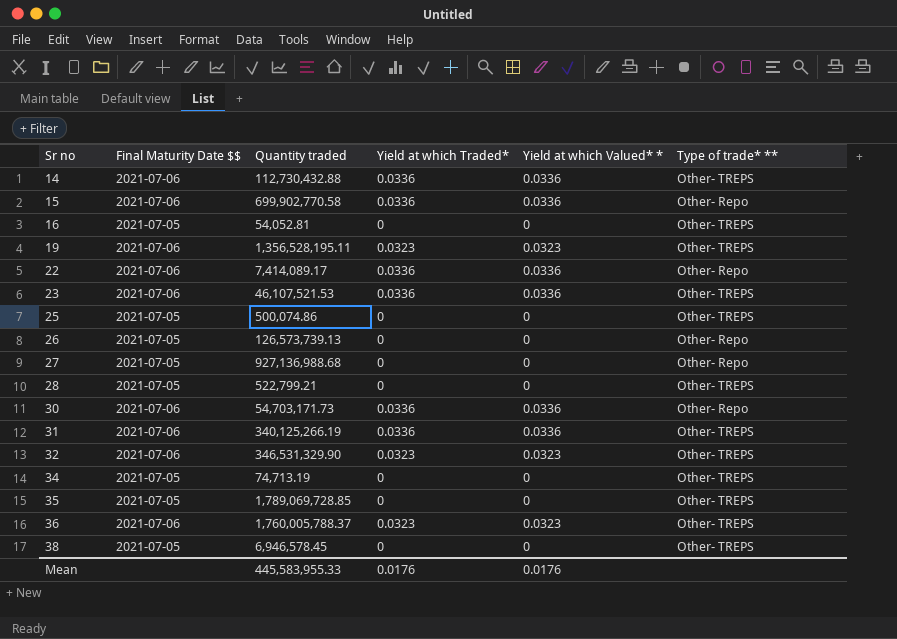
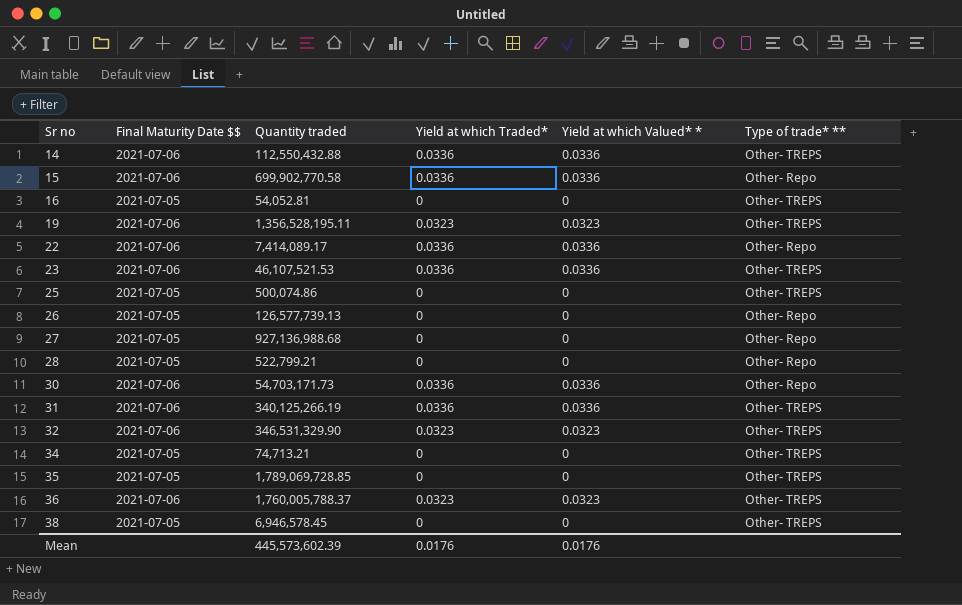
14 | Quantity traded: 112,730,432.88 -> 112,550,432.88
26 | Quantity traded: 126,573,739.13 -> 126,577,739.13
28 | Type of trade* **: Other- TREPS -> Other- Repo
34 | Quantity traded: 74,713.19 -> 74,713.21
Mean | Quantity traded: 445,583,955.33 -> 445,573,602.39

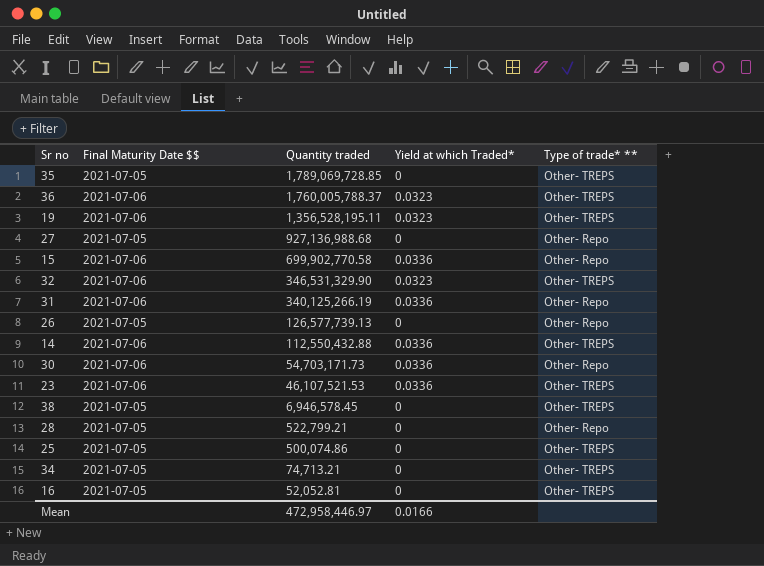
row order: Sr no ascending -> Quantity traded descending
column Yield at which Valued* * | position: 5 -> none
row 22: 2021-07-06 | 7,414,089.17 | 0.0336 | 0.0336 | Other- Repo -> none
31 | Type of trade* **: Other- TREPS -> Other- Repo
16 | Quantity traded: 54,052.81 -> 52,052.81
Mean | Quantity traded: 445,573,602.39 -> 472,958,446.97
Mean | Yield at which Traded*: 0.0176 -> 0.0166

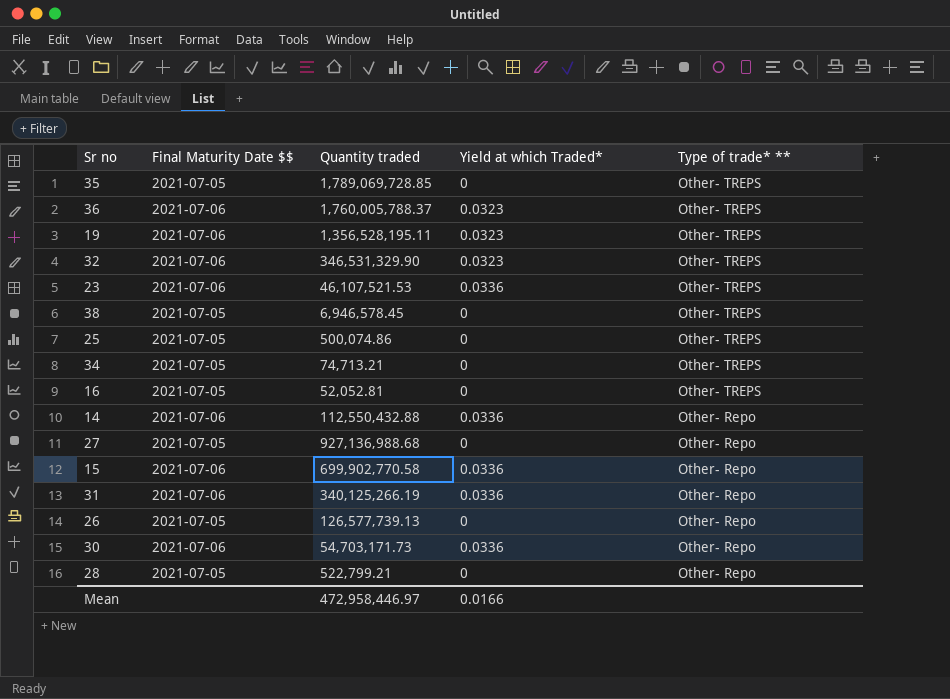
row order: Quantity traded descending -> Type of trade* ** descending
14 | Type of trade* **: Other- TREPS -> Other- Repo

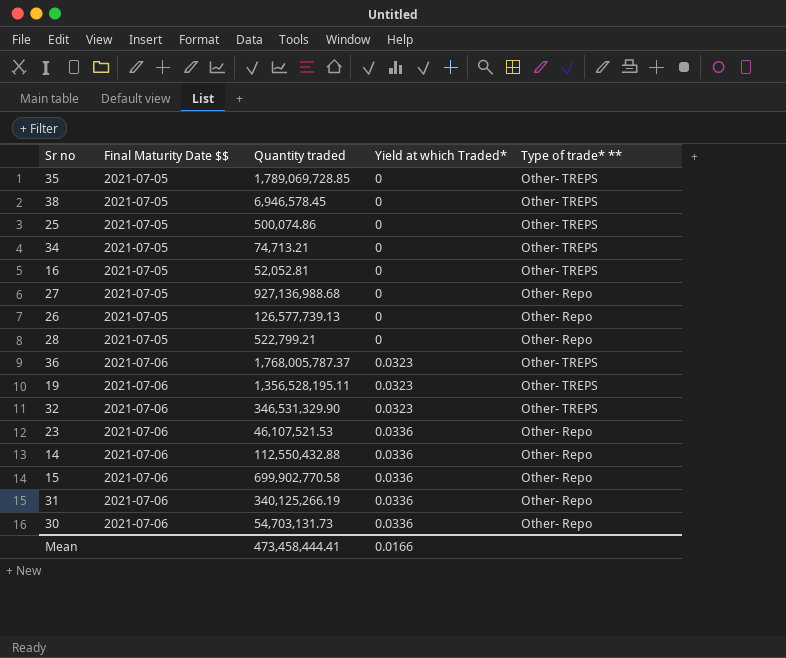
row order: Type of trade* ** descending -> Final Maturity Date $$ ascending
36 | Quantity traded: 1,760,005,788.37 -> 1,768,005,787.37
23 | Type of trade* **: Other- TREPS -> Other- Repo
30 | Quantity traded: 54,703,171.73 -> 54,703,131.73
Mean | Quantity traded: 472,958,446.97 -> 473,458,444.41

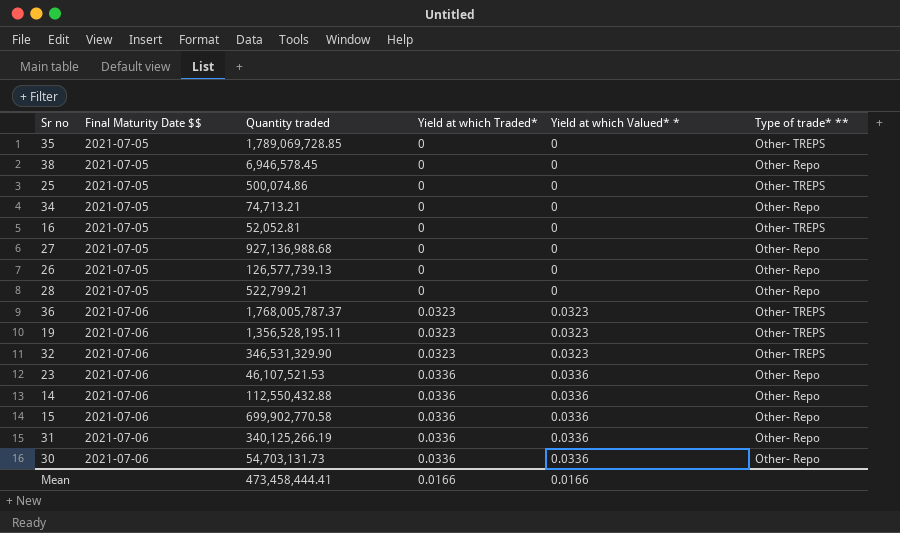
column Yield at which Valued* * | position: none -> 5
38 | Type of trade* **: Other- TREPS -> Other- Repo
34 | Type of trade* **: Other- TREPS -> Other- Repo

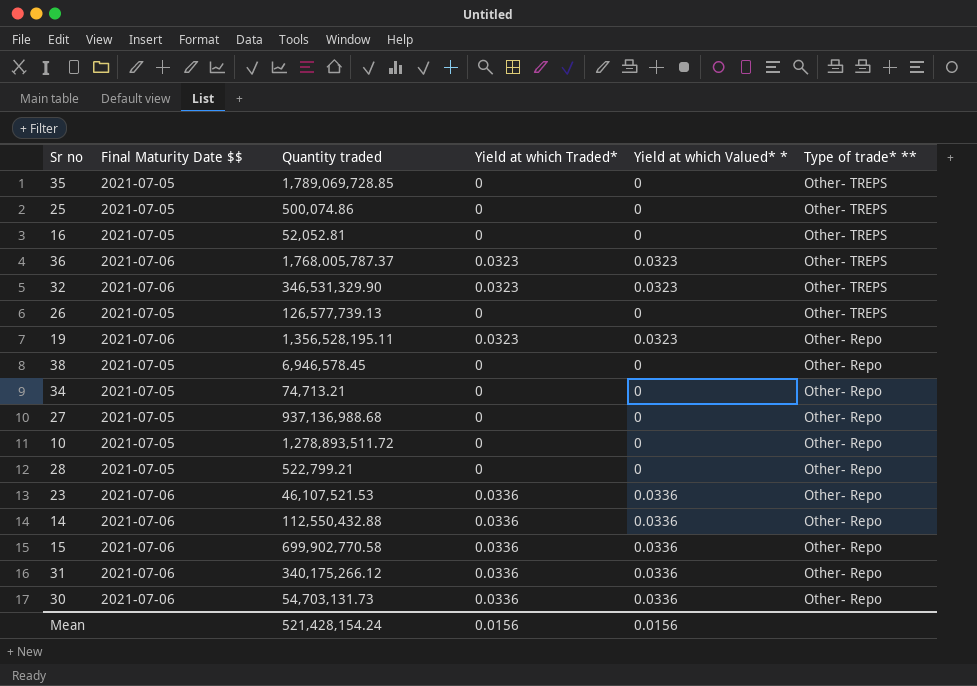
row order: Final Maturity Date $$ ascending -> Type of trade* ** descending
26 | Type of trade* **: Other- Repo -> Other- TREPS
19 | Type of trade* **: Other- TREPS -> Other- Repo
27 | Quantity traded: 927,136,988.68 -> 937,136,988.68
row 10: none -> 2021-07-05 | 1,278,893,511.72 | 0 | 0 | Other- Repo
31 | Quantity traded: 340,125,266.19 -> 340,175,266.12
Mean | Quantity traded: 473,458,444.41 -> 521,428,154.24
Mean | Yield at which Traded*: 0.0166 -> 0.0156
Mean | Yield at which Valued* *: 0.0166 -> 0.0156

